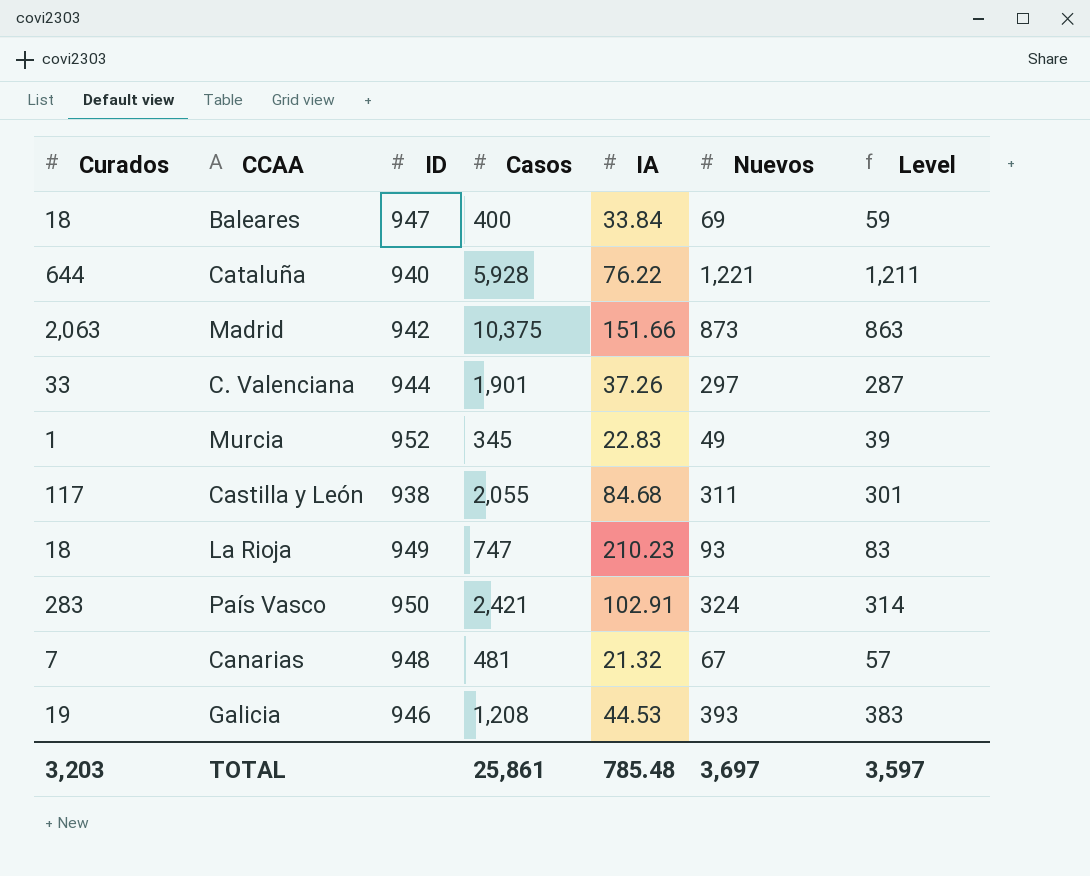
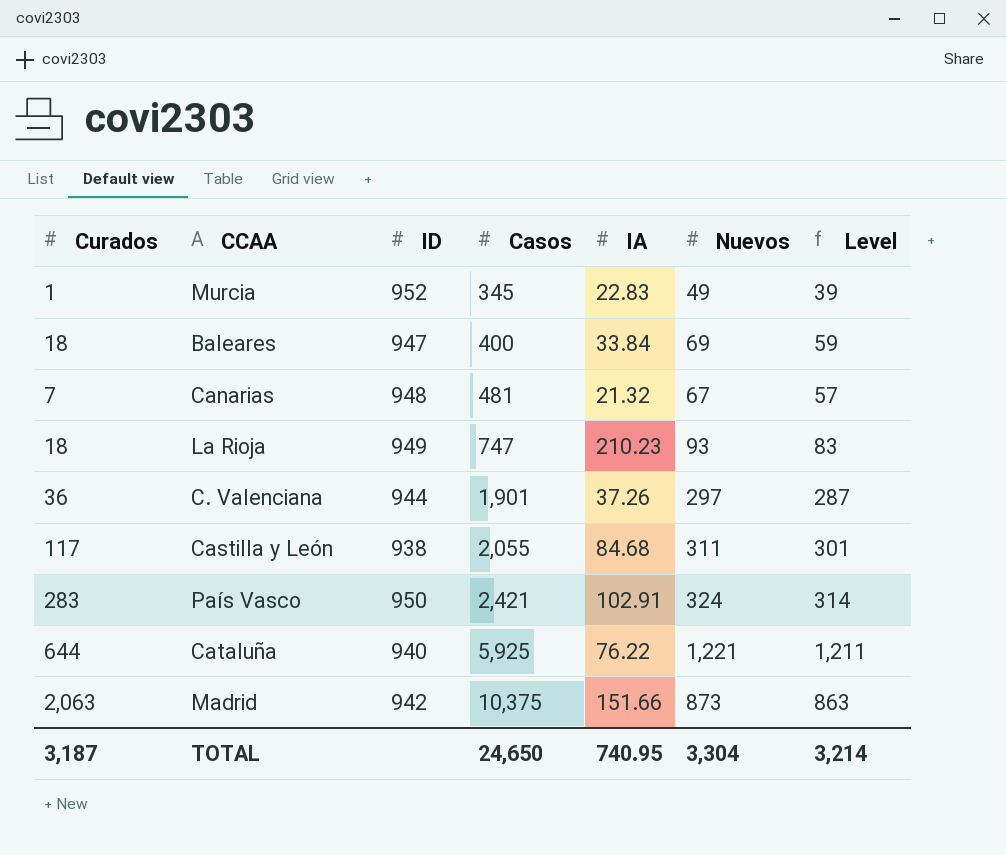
row order: none -> Casos ascending
row Galicia: 19 | 946 | 1,208 | 44.53 | 393 | 383 -> none
C. Valenciana | Curados: 33 -> 36
Cataluña | Casos: 5,928 -> 5,925
TOTAL | Curados: 3,203 -> 3,187
TOTAL | Casos: 25,861 -> 24,650
TOTAL | IA: 785.48 -> 740.95
TOTAL | Nuevos: 3,697 -> 3,304
TOTAL | Level: 3,597 -> 3,214

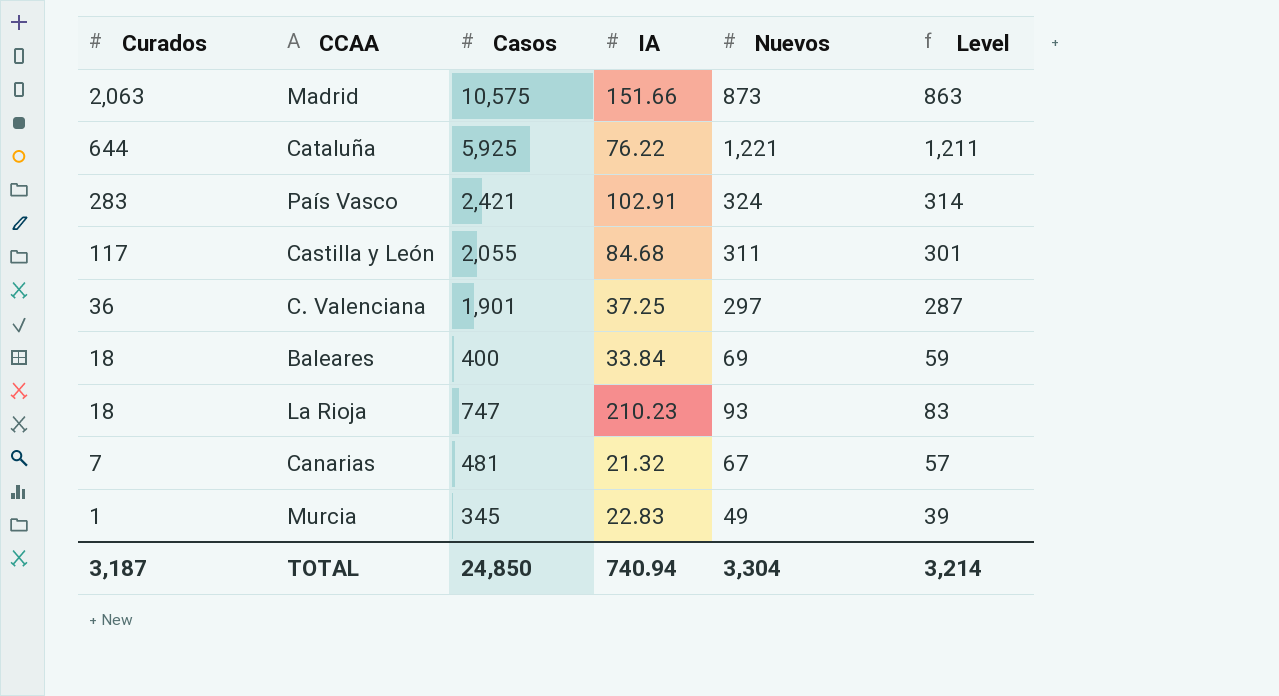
row order: Casos ascending -> Curados descending
column ID | position: 3 -> none
Madrid | Casos: 10,375 -> 10,575
C. Valenciana | IA: 37.26 -> 37.25
TOTAL | Casos: 24,650 -> 24,850
TOTAL | IA: 740.95 -> 740.94

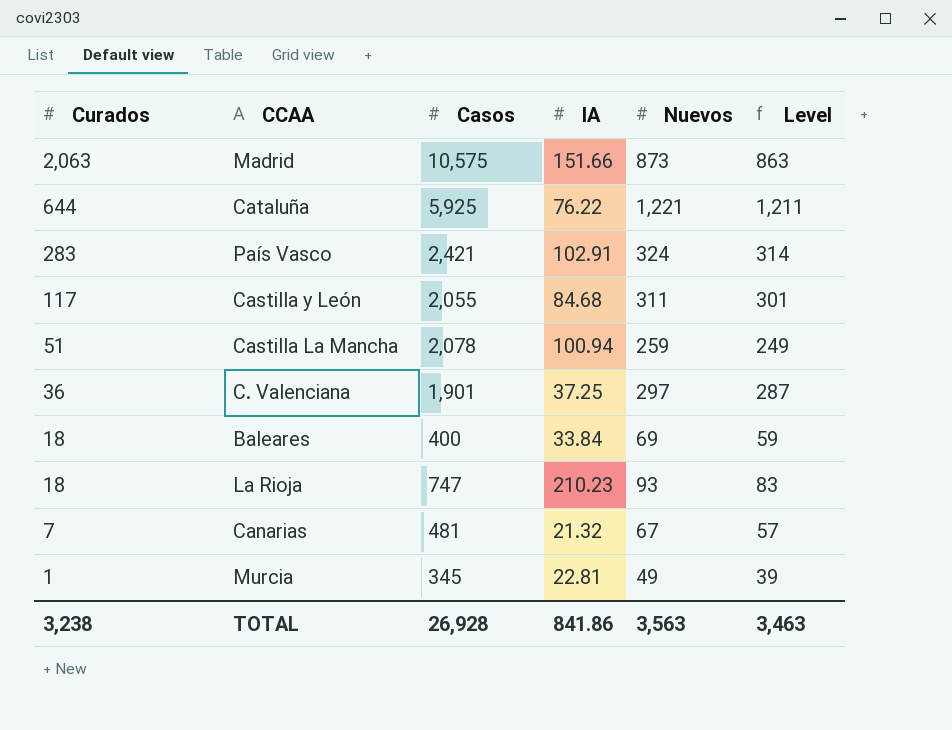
row Castilla La Mancha: none -> 51 | 2,078 | 100.94 | 259 | 249
Murcia | IA: 22.83 -> 22.81
TOTAL | Curados: 3,187 -> 3,238
TOTAL | Casos: 24,850 -> 26,928
TOTAL | IA: 740.94 -> 841.86
TOTAL | Nuevos: 3,304 -> 3,563
TOTAL | Level: 3,214 -> 3,463

